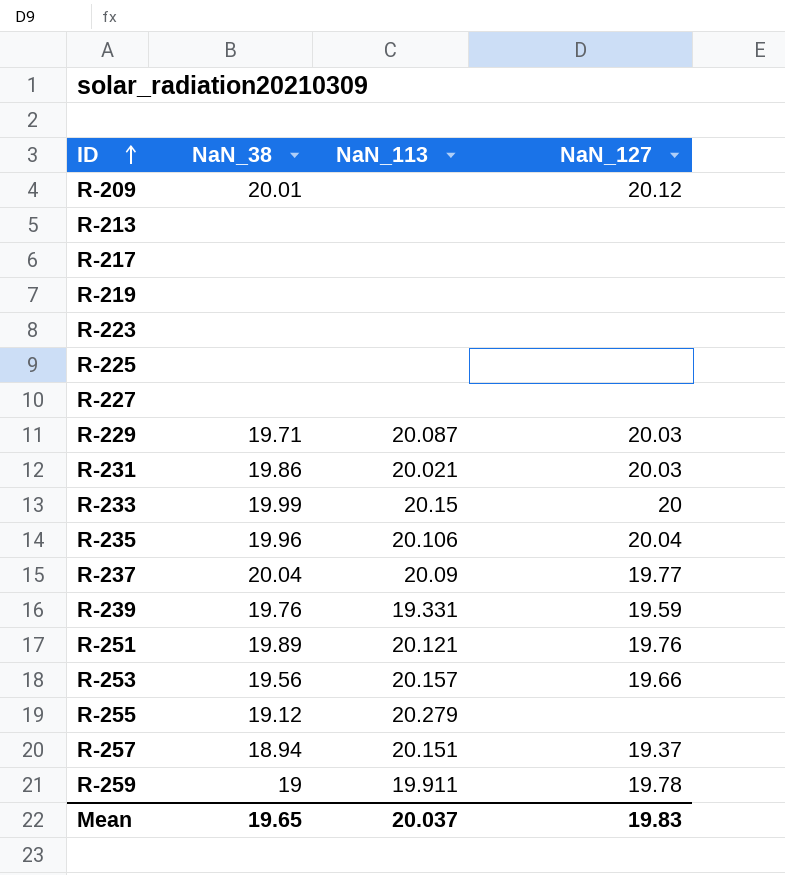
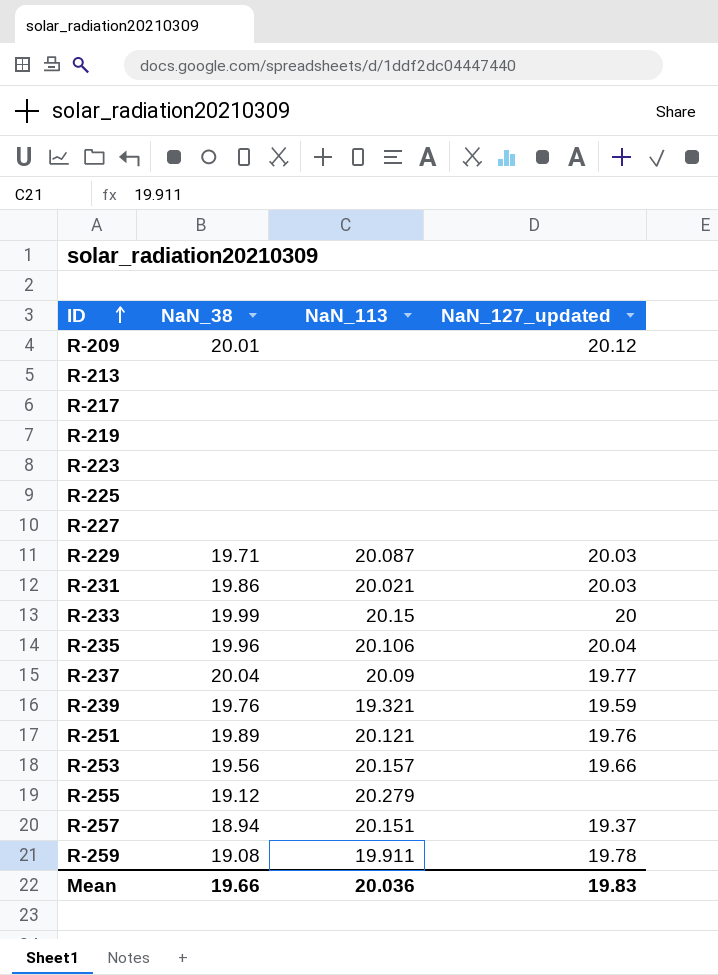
column name: NaN_127 -> NaN_127_updated
R-239 | NaN_113: 19.331 -> 19.321
R-259 | NaN_38: 19 -> 19.08
Mean | NaN_38: 19.65 -> 19.66
Mean | NaN_113: 20.037 -> 20.036

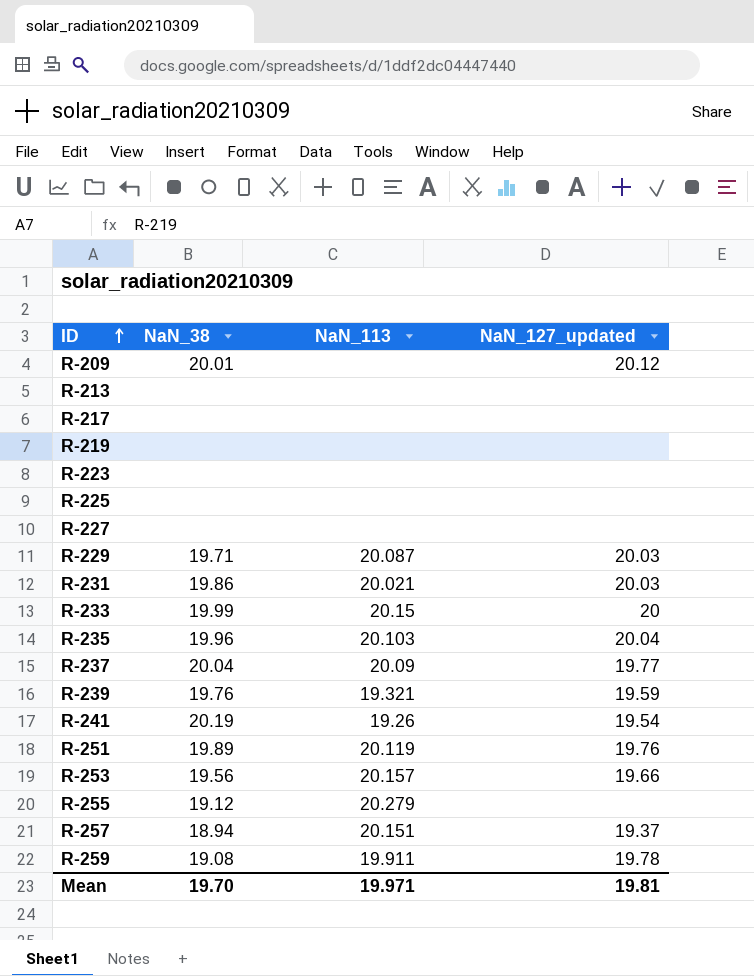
R-235 | NaN_113: 20.106 -> 20.103
row R-241: none -> 20.19 | 19.26 | 19.54
R-251 | NaN_113: 20.121 -> 20.119
Mean | NaN_38: 19.66 -> 19.70
Mean | NaN_113: 20.036 -> 19.971
Mean | NaN_127_updated: 19.83 -> 19.81

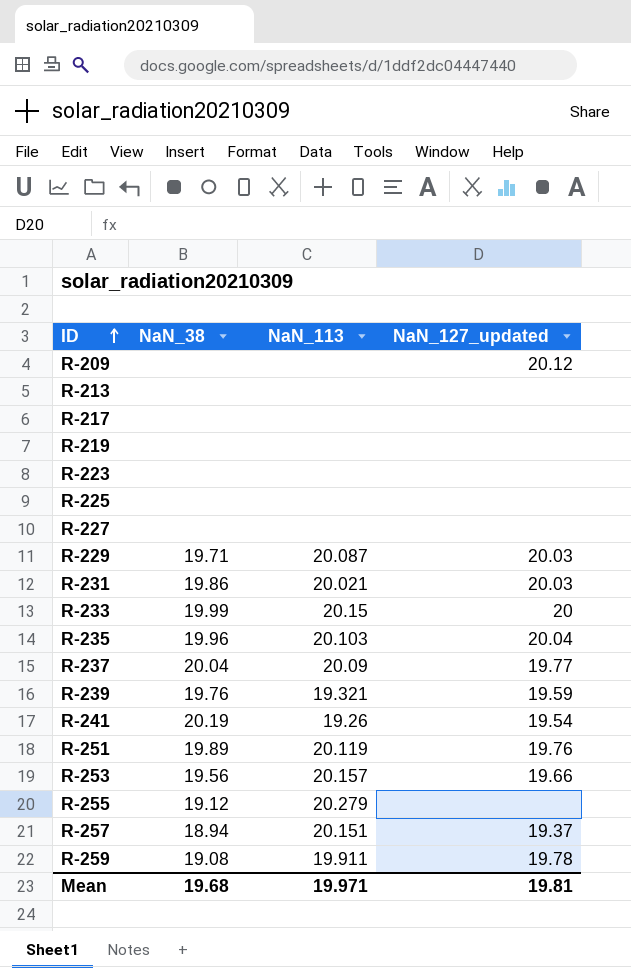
R-209 | NaN_38: 20.01 -> none
Mean | NaN_38: 19.70 -> 19.68

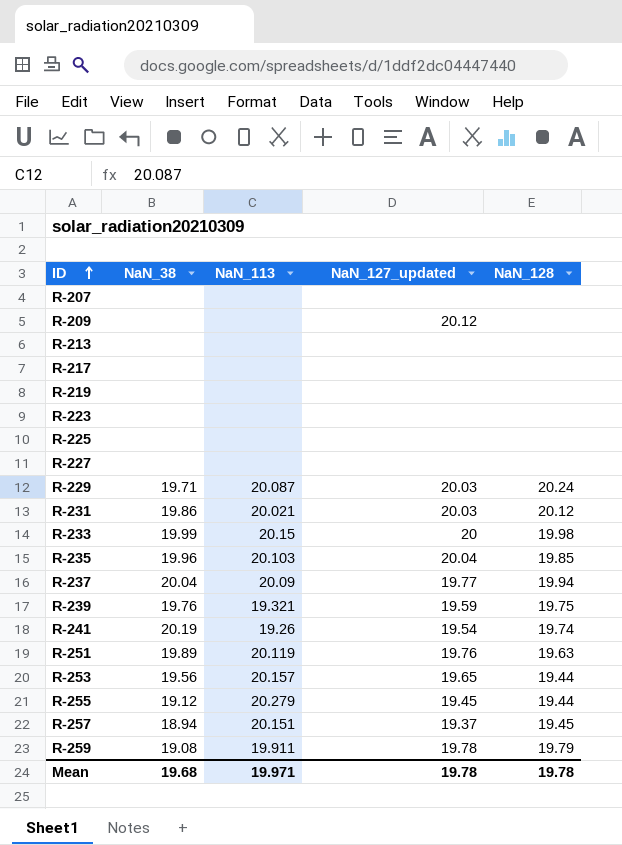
column NaN_128 | position: none -> 5
row R-207: none -> none | none | none | none
R-253 | NaN_127_updated: 19.66 -> 19.65
R-255 | NaN_127_updated: none -> 19.45
Mean | NaN_127_updated: 19.81 -> 19.78

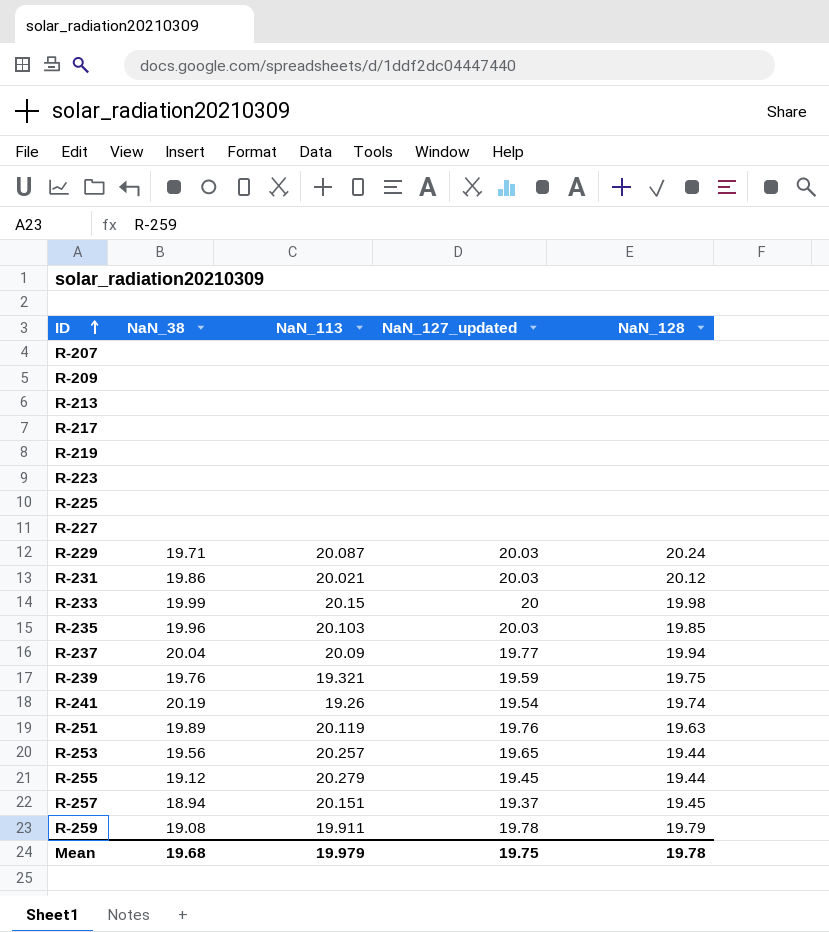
R-209 | NaN_127_updated: 20.12 -> none
R-235 | NaN_127_updated: 20.04 -> 20.03
R-253 | NaN_113: 20.157 -> 20.257
Mean | NaN_113: 19.971 -> 19.979
Mean | NaN_127_updated: 19.78 -> 19.75

